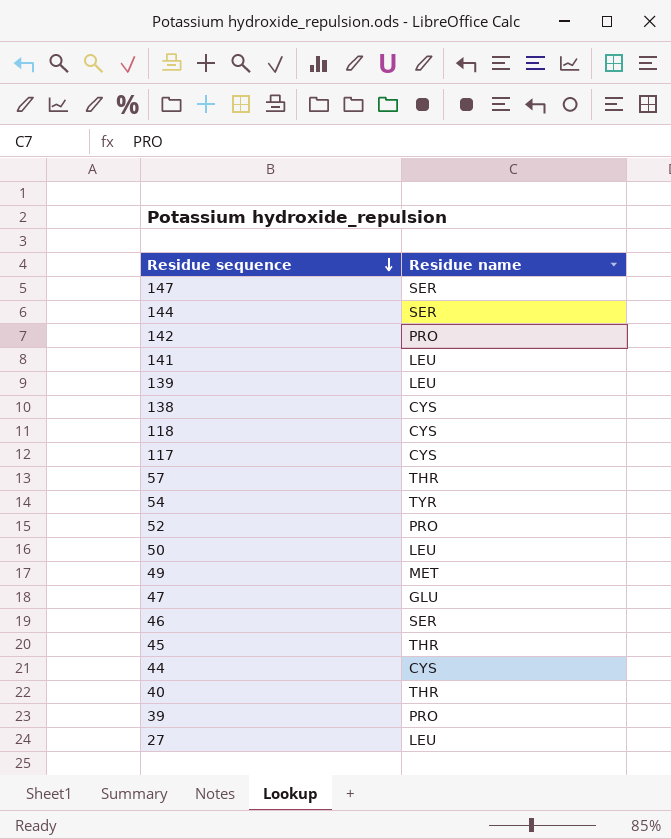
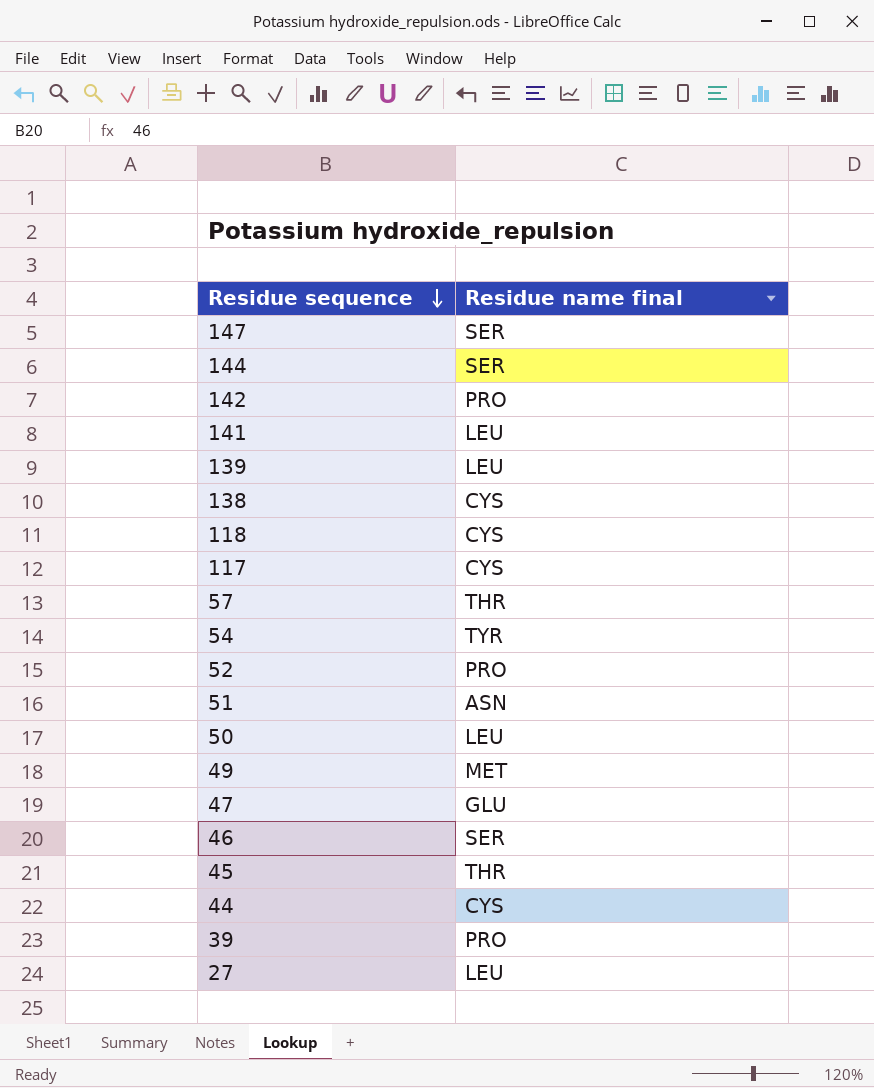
column name: Residue name -> Residue name final
row 40: THR -> none
row 51: none -> ASN

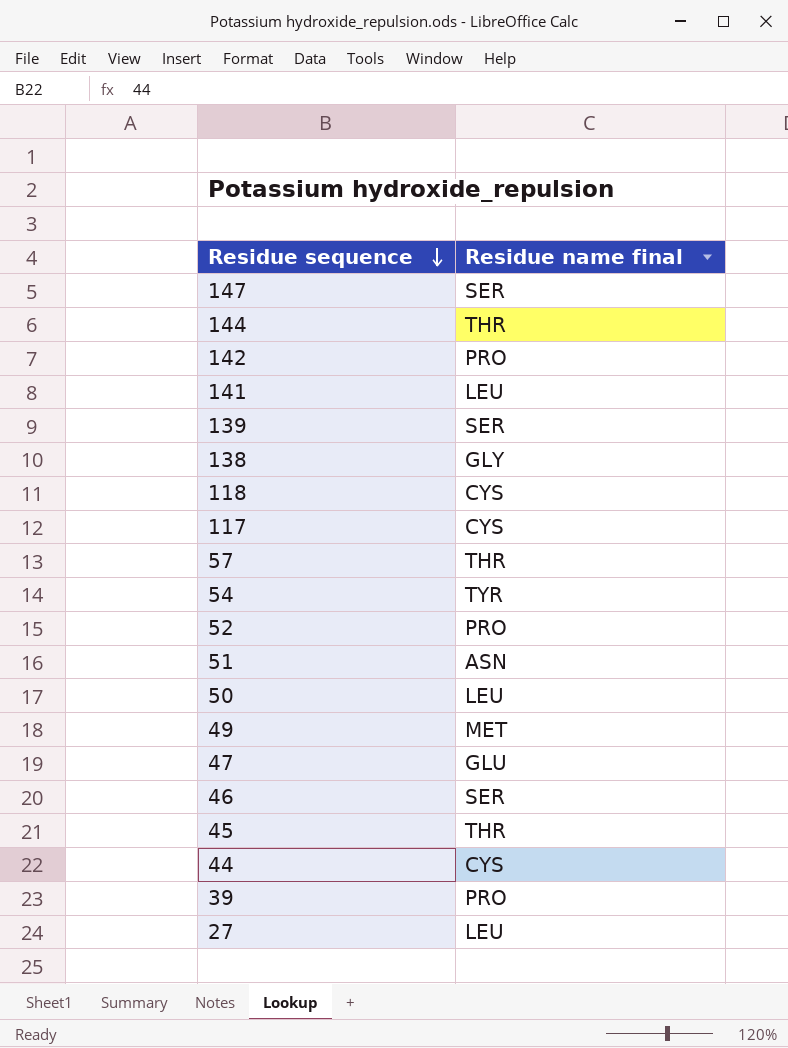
144 | Residue name final: SER -> THR
139 | Residue name final: LEU -> SER
138 | Residue name final: CYS -> GLY

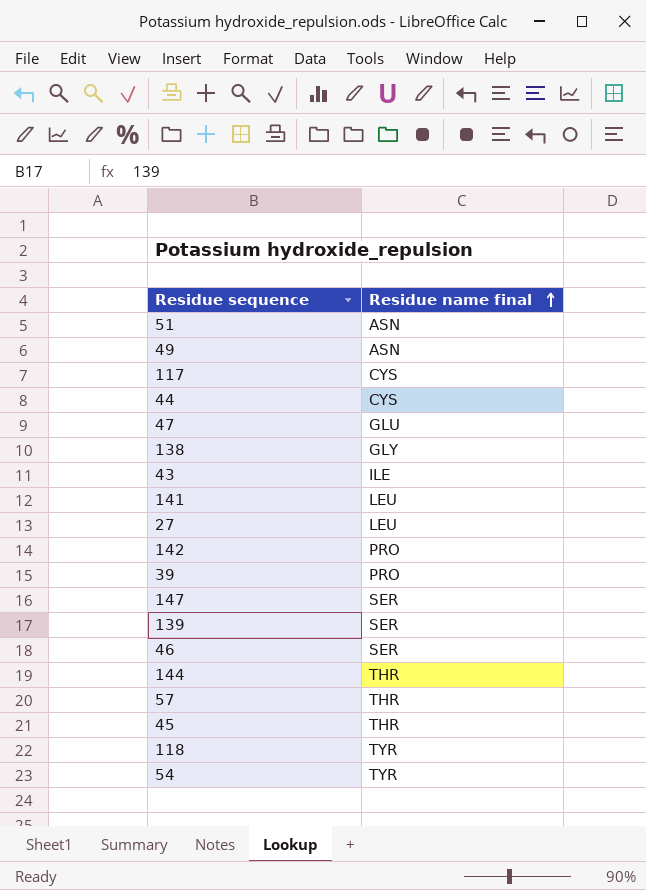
row order: Residue sequence descending -> Residue name final ascending
row 52: PRO -> none
row 50: LEU -> none
49 | Residue name final: MET -> ASN
row 43: none -> ILE
118 | Residue name final: CYS -> TYR

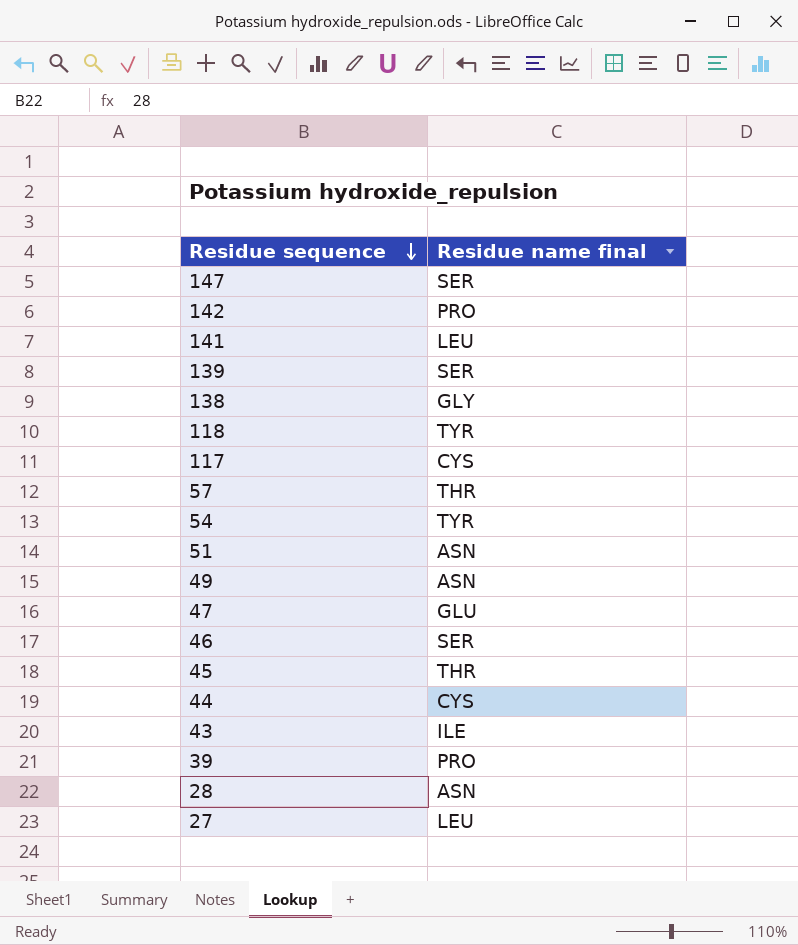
row order: Residue name final ascending -> Residue sequence descending
row 144: THR -> none
row 28: none -> ASN

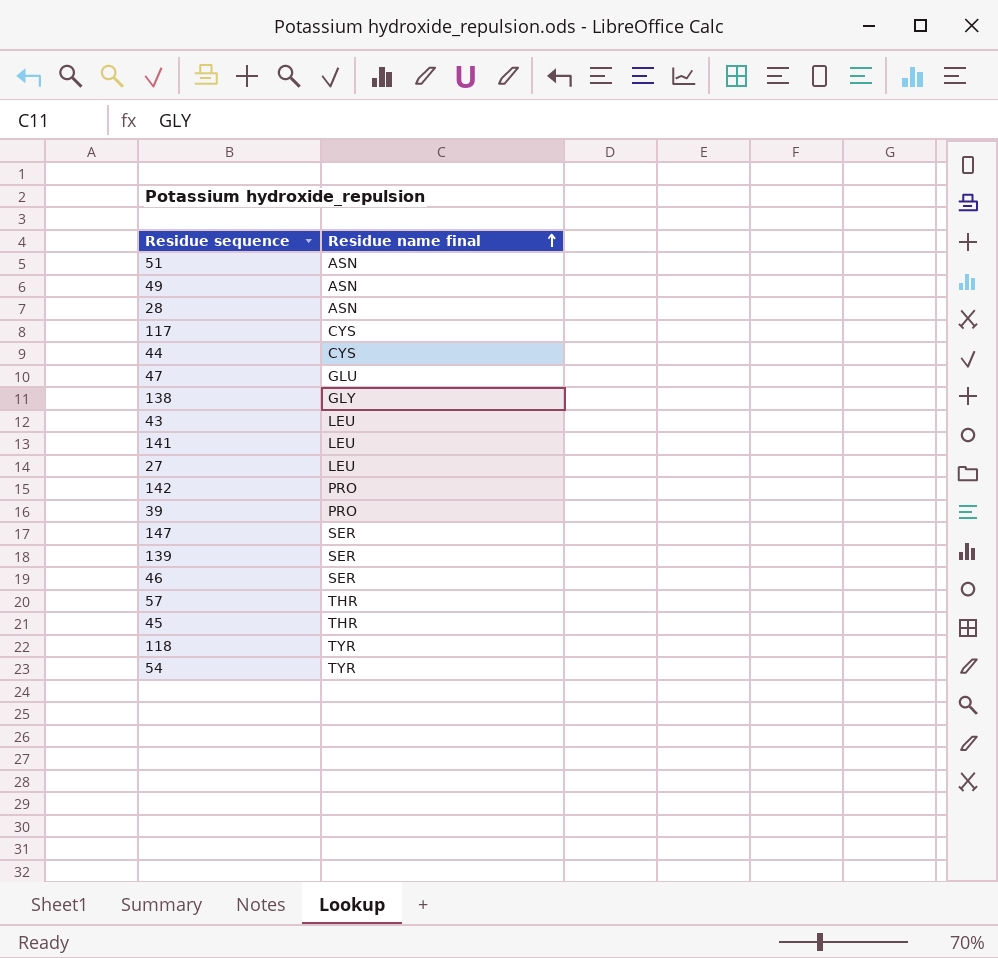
row order: Residue sequence descending -> Residue name final ascending
43 | Residue name final: ILE -> LEU

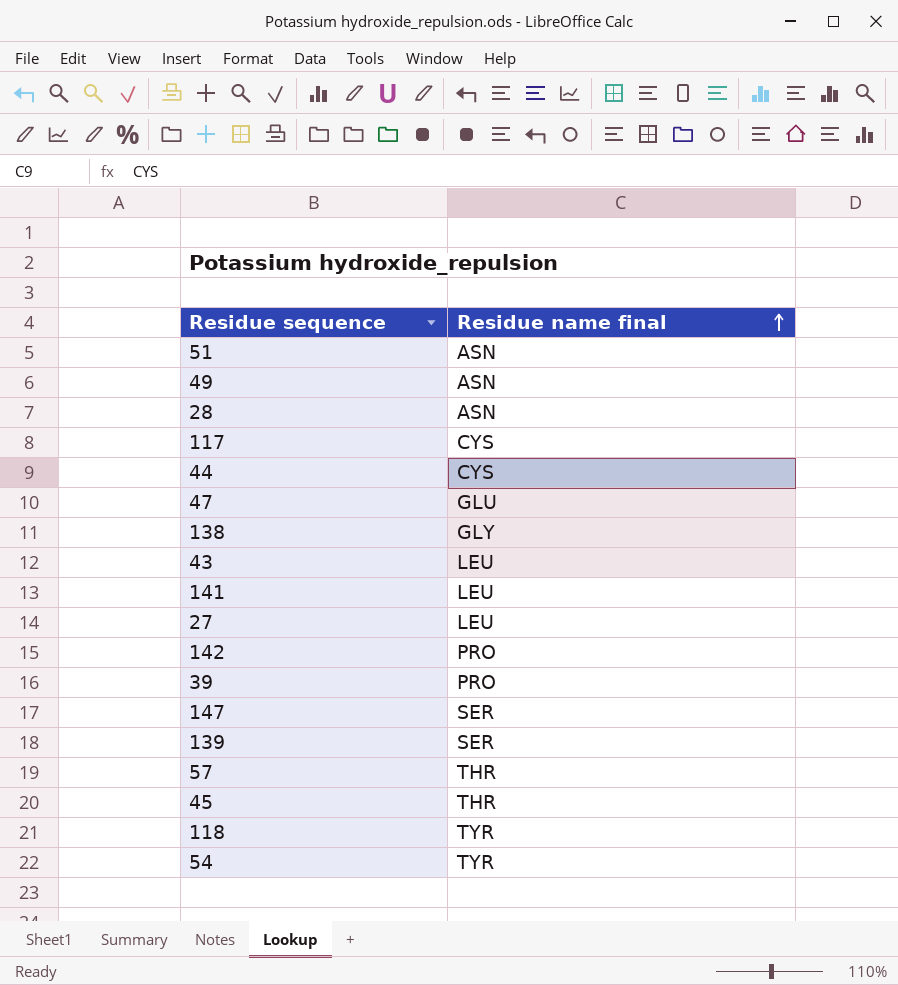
row 46: SER -> none

